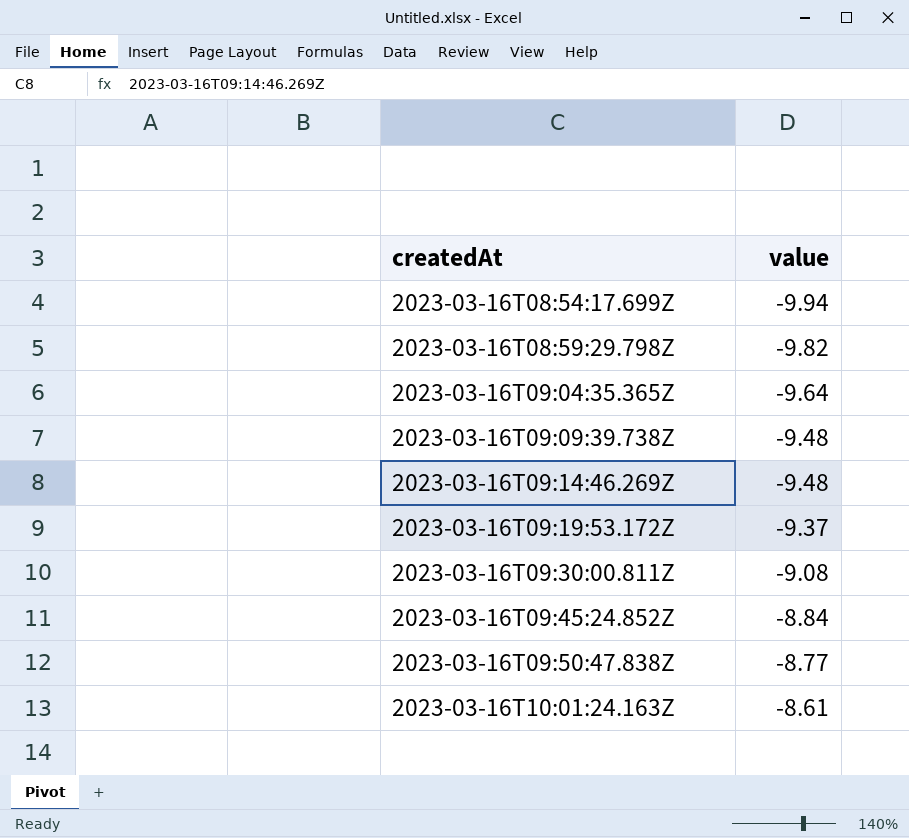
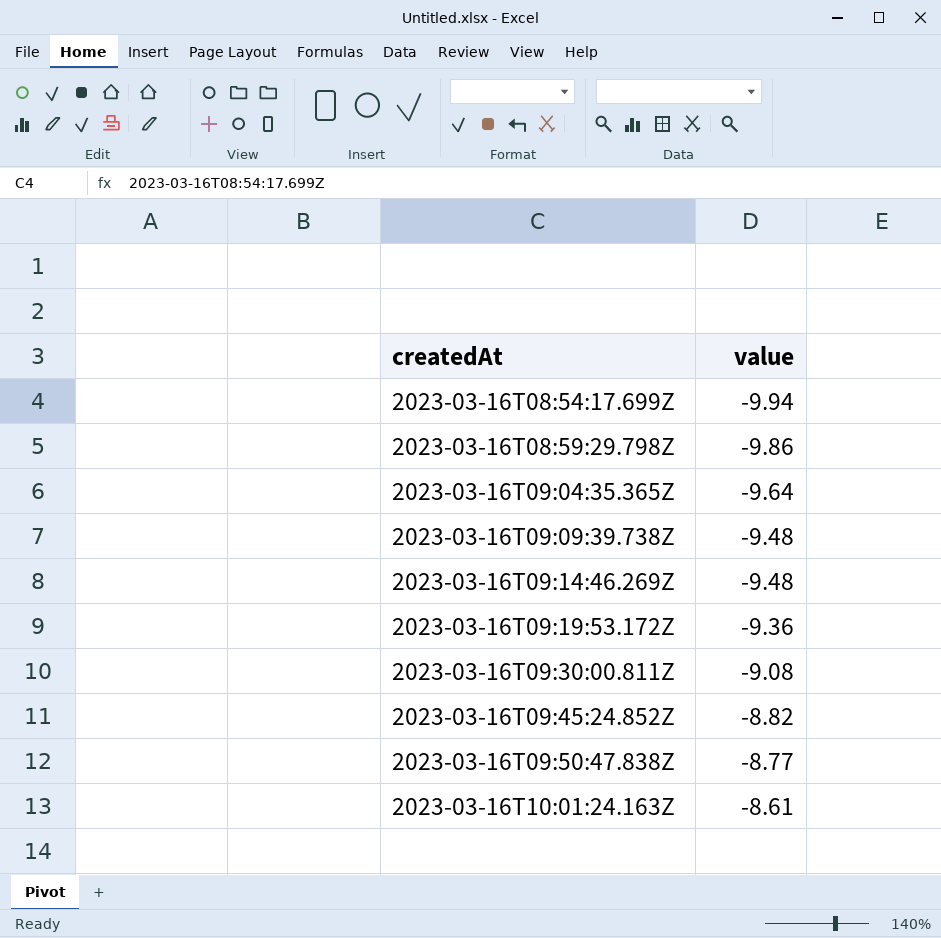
2023-03-16T08:59:29.798Z | value: -9.82 -> -9.86
2023-03-16T09:19:53.172Z | value: -9.37 -> -9.36
2023-03-16T09:45:24.852Z | value: -8.84 -> -8.82

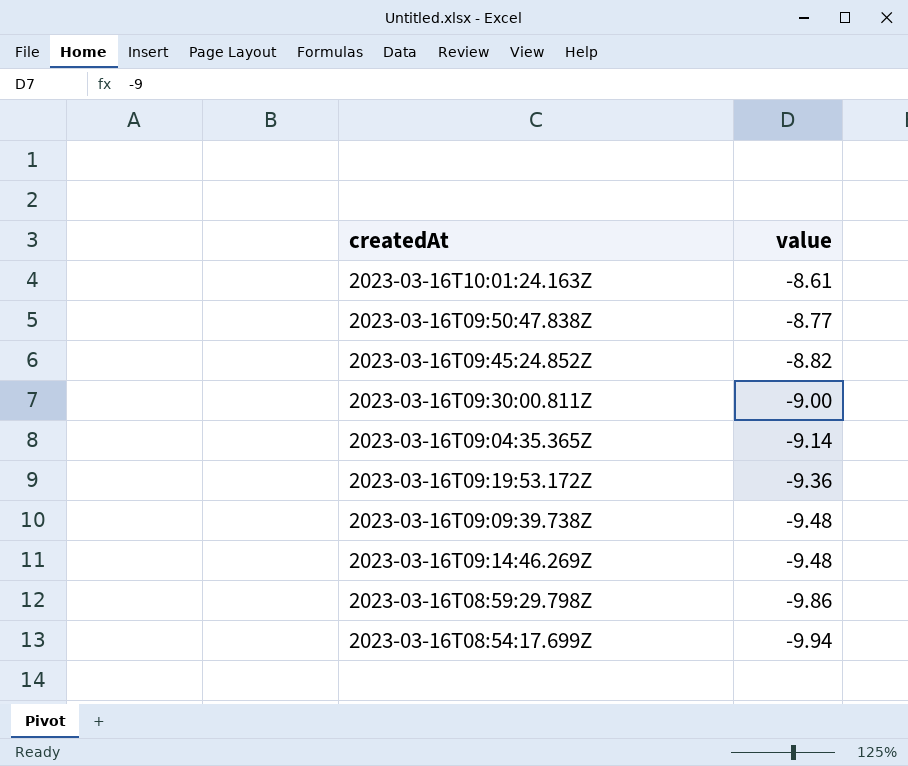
row order: createdAt ascending -> value descending
2023-03-16T09:30:00.811Z | value: -9.08 -> -9.00
2023-03-16T09:04:35.365Z | value: -9.64 -> -9.14

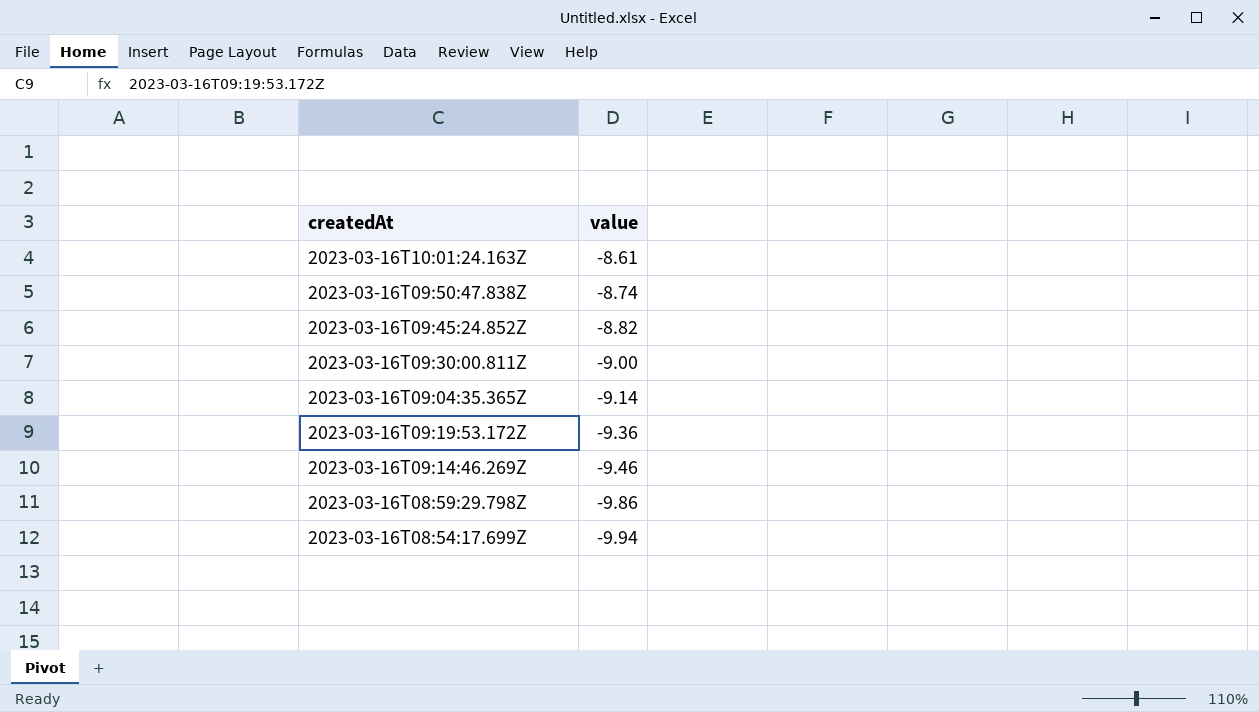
row 2023-03-16T09:09:39.738Z: -9.48 -> none
2023-03-16T09:50:47.838Z | value: -8.77 -> -8.74
2023-03-16T09:14:46.269Z | value: -9.48 -> -9.46

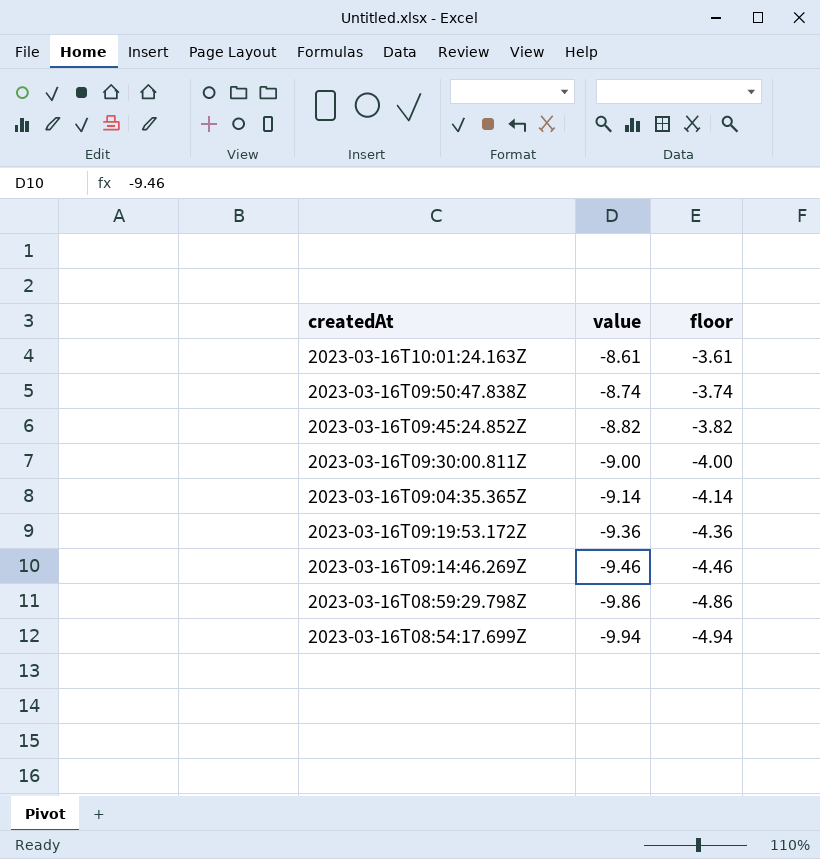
column floor | formula: none -> [value] + 5

